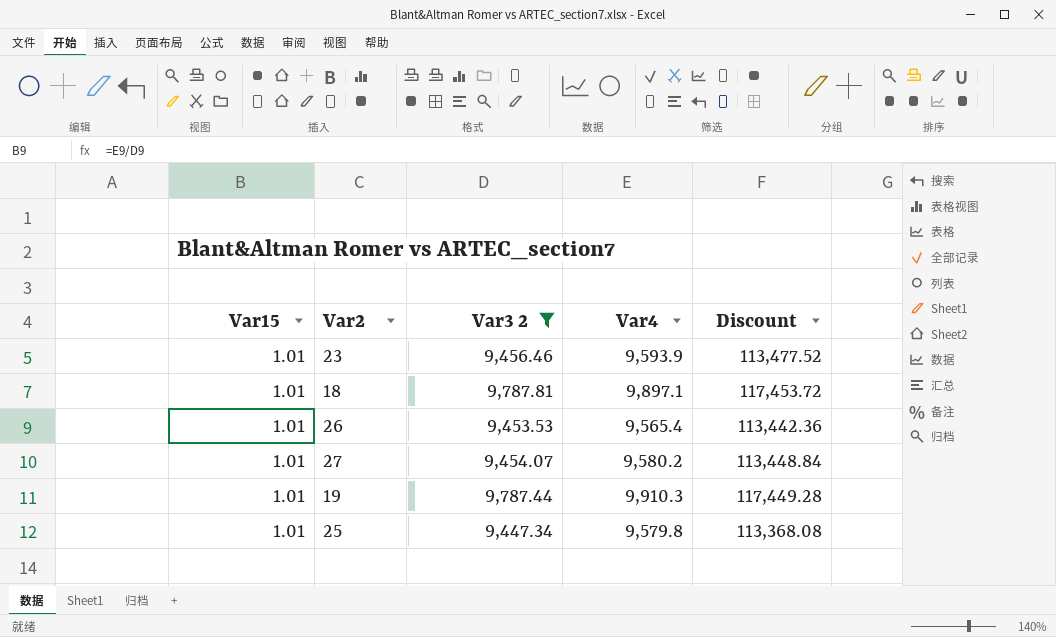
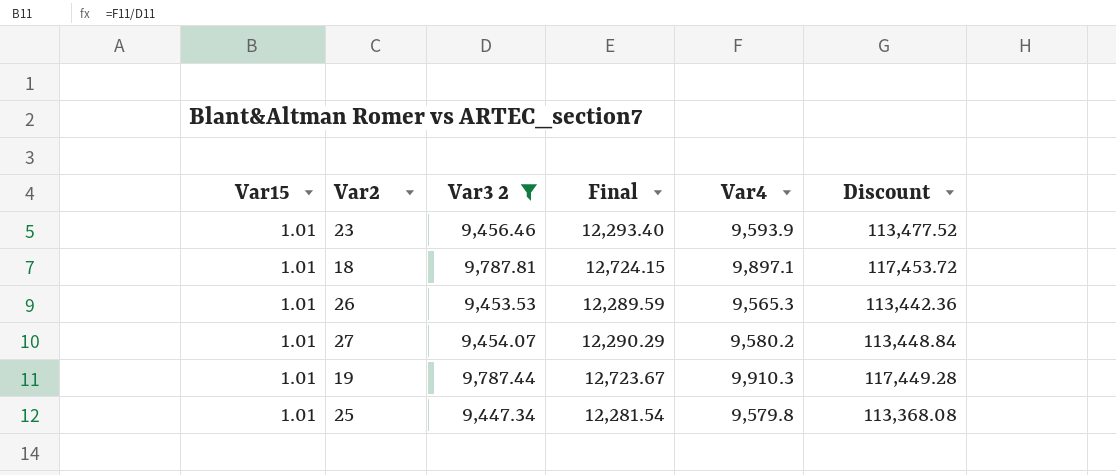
column Final | formula: none -> [Var3 2] * 1.3
26 | Var4: 9,565.4 -> 9,565.3

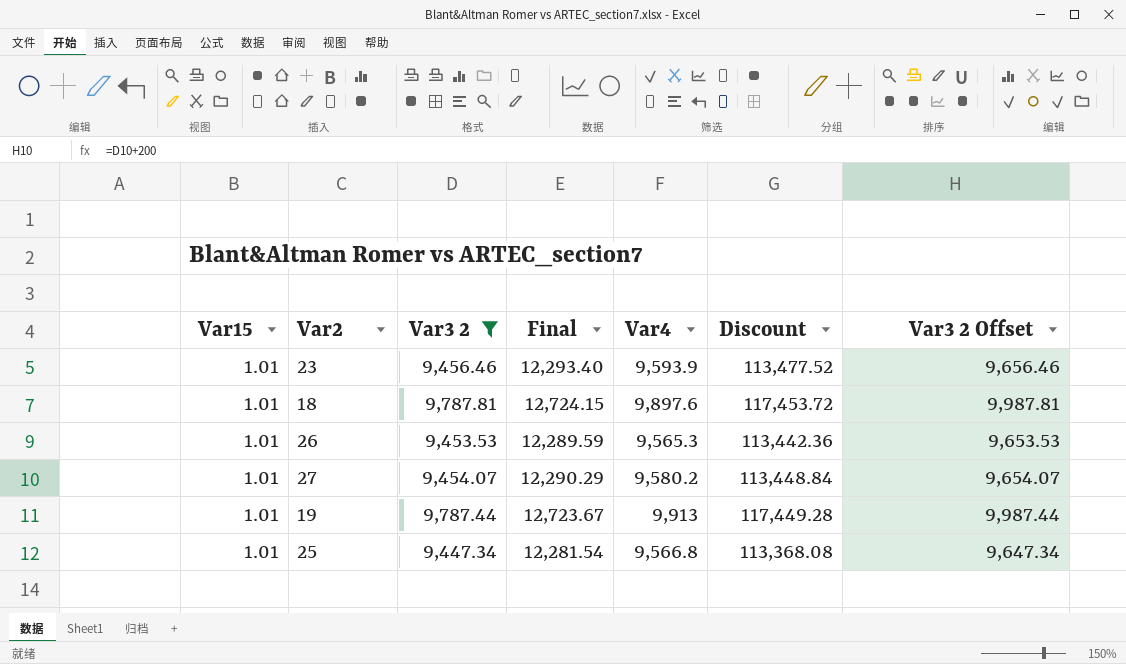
column Var3 2 Offset | formula: none -> [Var3 2] + 200
18 | Var4: 9,897.1 -> 9,897.6
19 | Var4: 9,910.3 -> 9,913
25 | Var4: 9,579.8 -> 9,566.8

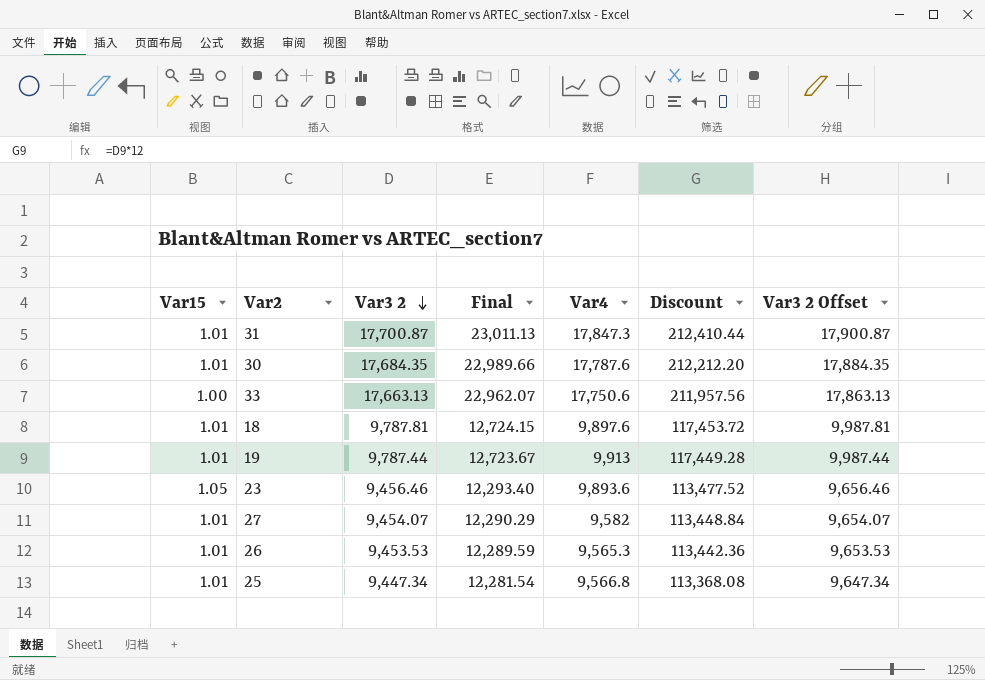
filter: Var3 2 <= 9,787.81 -> none
row order: none -> Var3 2 descending
23 | Var15: 1.01 -> 1.05
23 | Var4: 9,593.9 -> 9,893.6
27 | Var4: 9,580.2 -> 9,582

